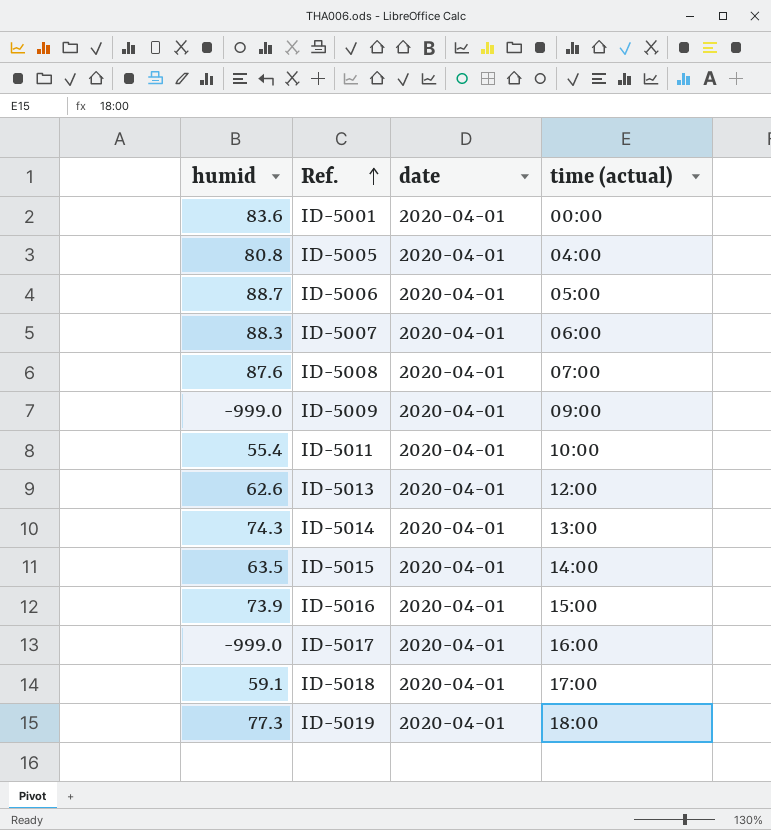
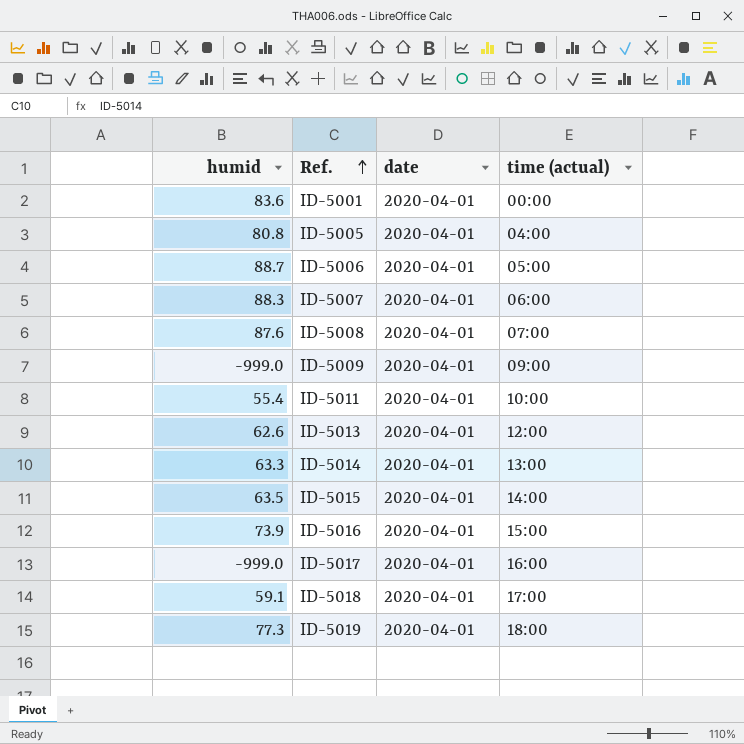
ID-5014 | humid: 74.3 -> 63.3

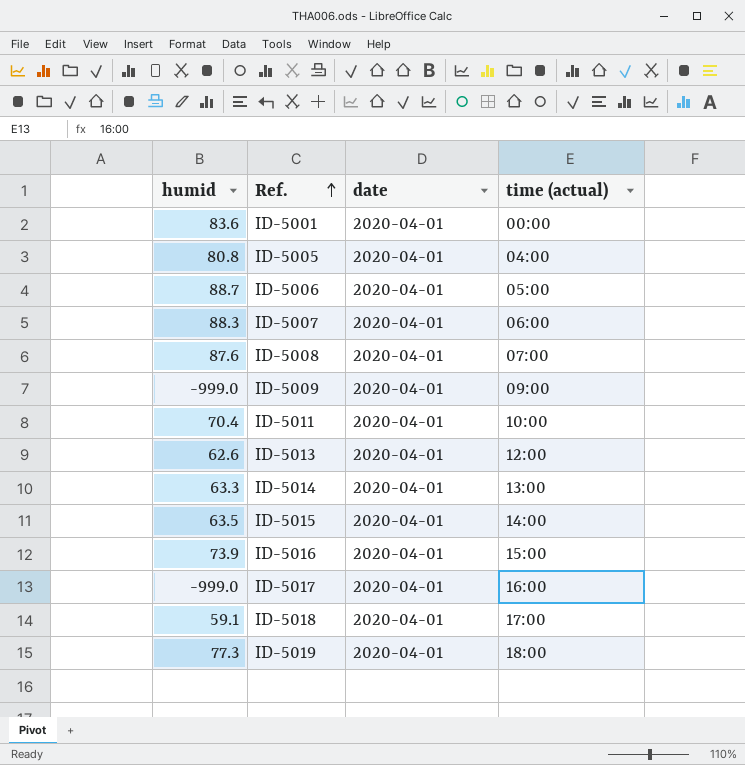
ID-5011 | humid: 55.4 -> 70.4

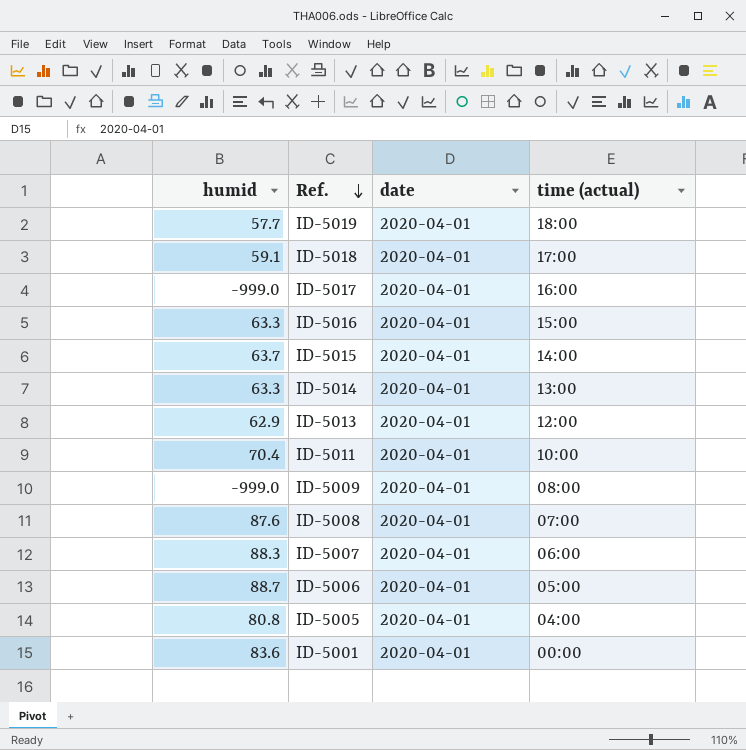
row order: Ref. ascending -> Ref. descending
ID-5019 | humid: 77.3 -> 57.7
ID-5016 | humid: 73.9 -> 63.3
ID-5015 | humid: 63.5 -> 63.7
ID-5013 | humid: 62.6 -> 62.9
ID-5009 | time (actual): 09:00 -> 08:00

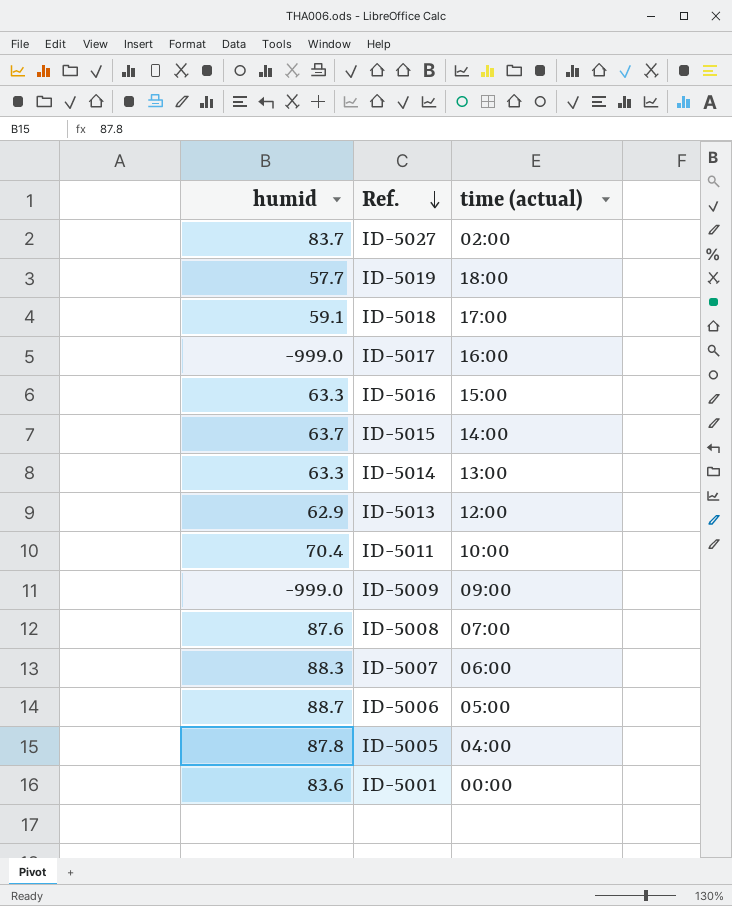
column date | position: 3 -> none
row ID-5027: none -> 83.7 | 02:00
ID-5009 | time (actual): 08:00 -> 09:00
ID-5005 | humid: 80.8 -> 87.8

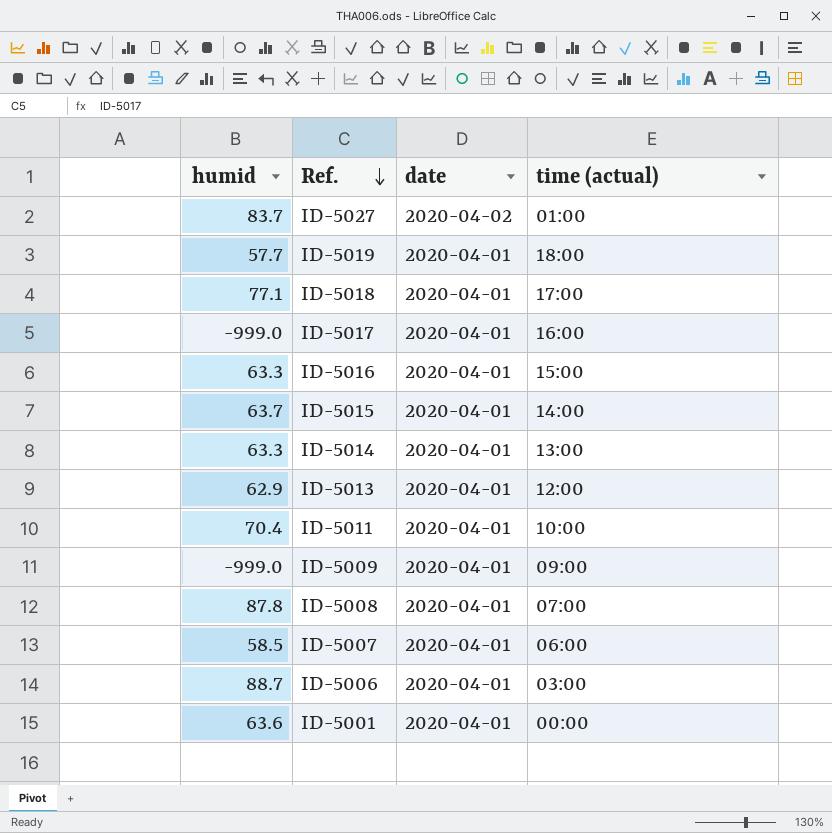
column date | position: none -> 3
row ID-5005: 87.8 | 04:00 -> none
ID-5027 | time (actual): 02:00 -> 01:00
ID-5018 | humid: 59.1 -> 77.1
ID-5008 | humid: 87.6 -> 87.8
ID-5007 | humid: 88.3 -> 58.5
ID-5006 | time (actual): 05:00 -> 03:00
ID-5001 | humid: 83.6 -> 63.6

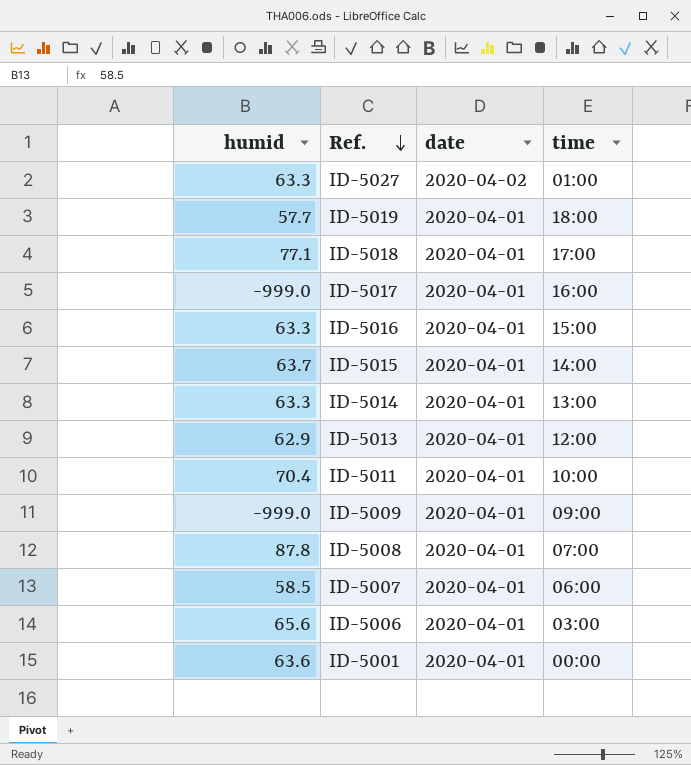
column name: time (actual) -> time
ID-5027 | humid: 83.7 -> 63.3
ID-5006 | humid: 88.7 -> 65.6

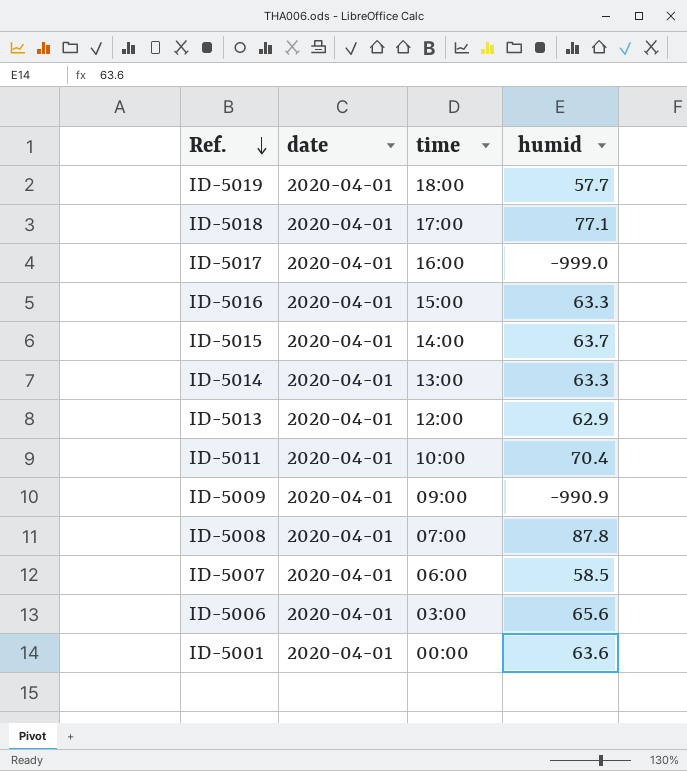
column humid | position: 1 -> 4
row ID-5027: 63.3 | 2020-04-02 | 01:00 -> none
ID-5009 | humid: -999.0 -> -990.9

